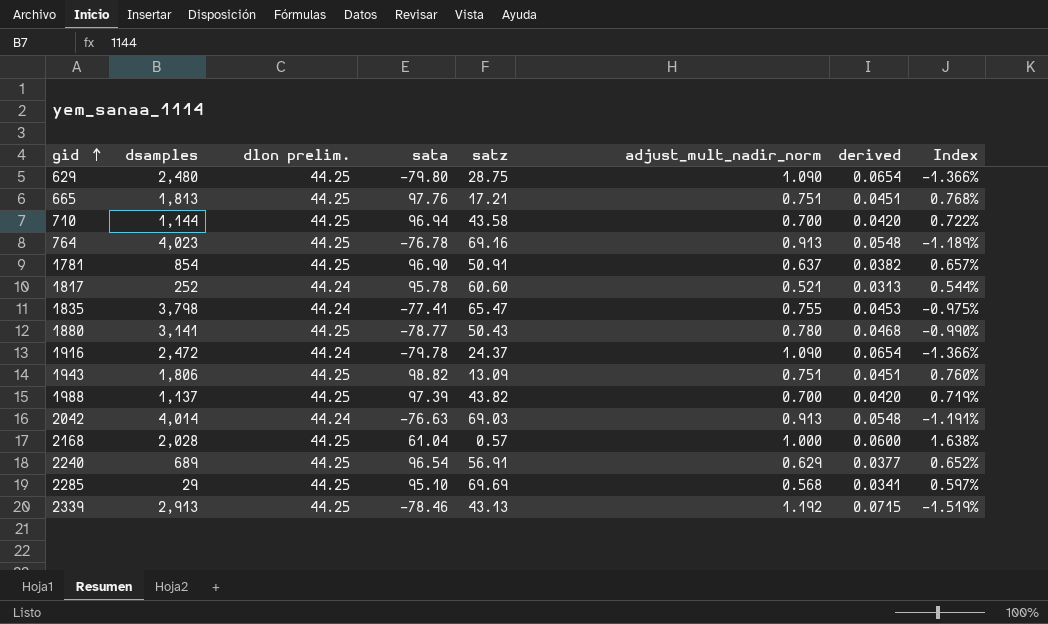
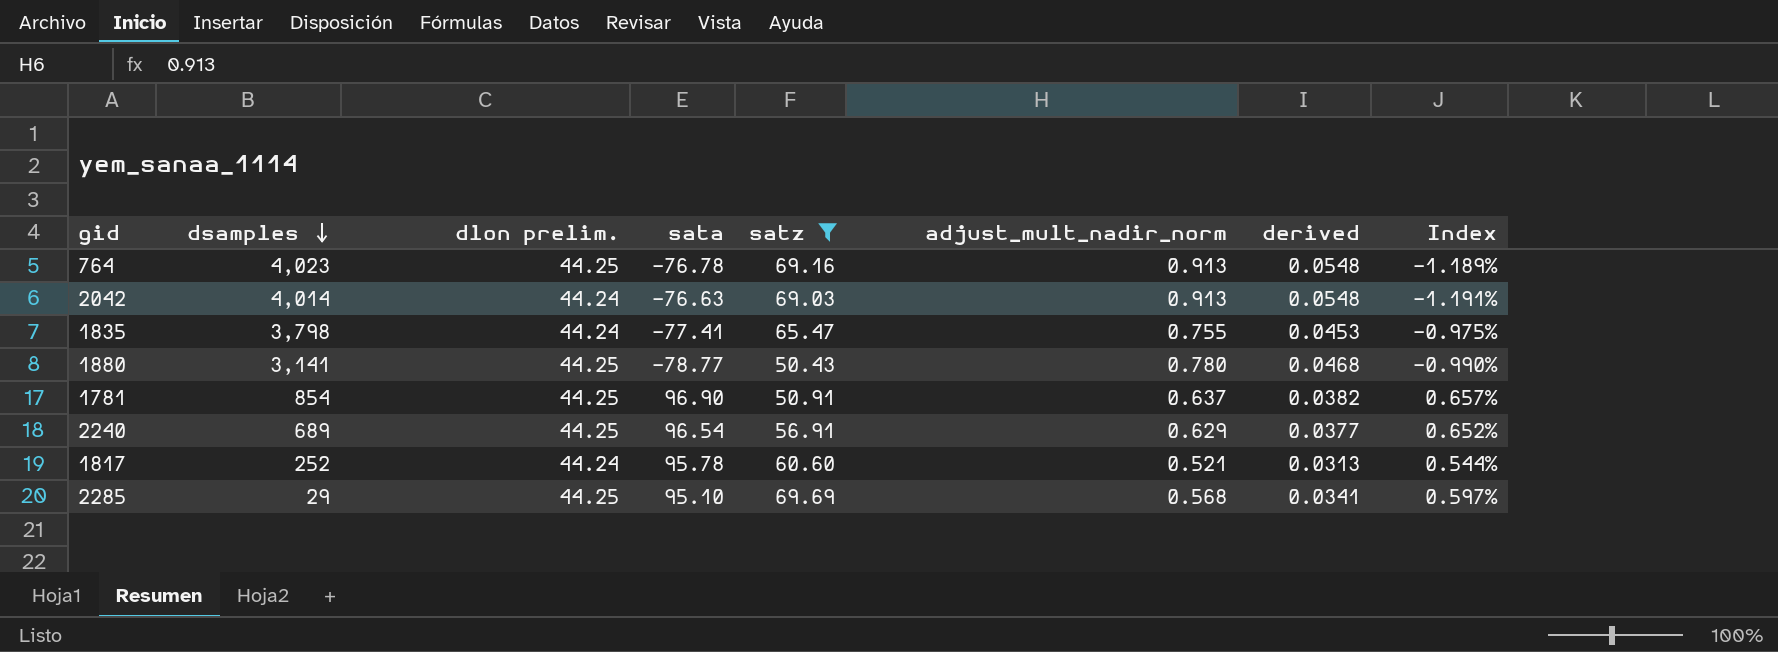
filter: none -> satz >= 50.43
row order: gid ascending -> dsamples descending

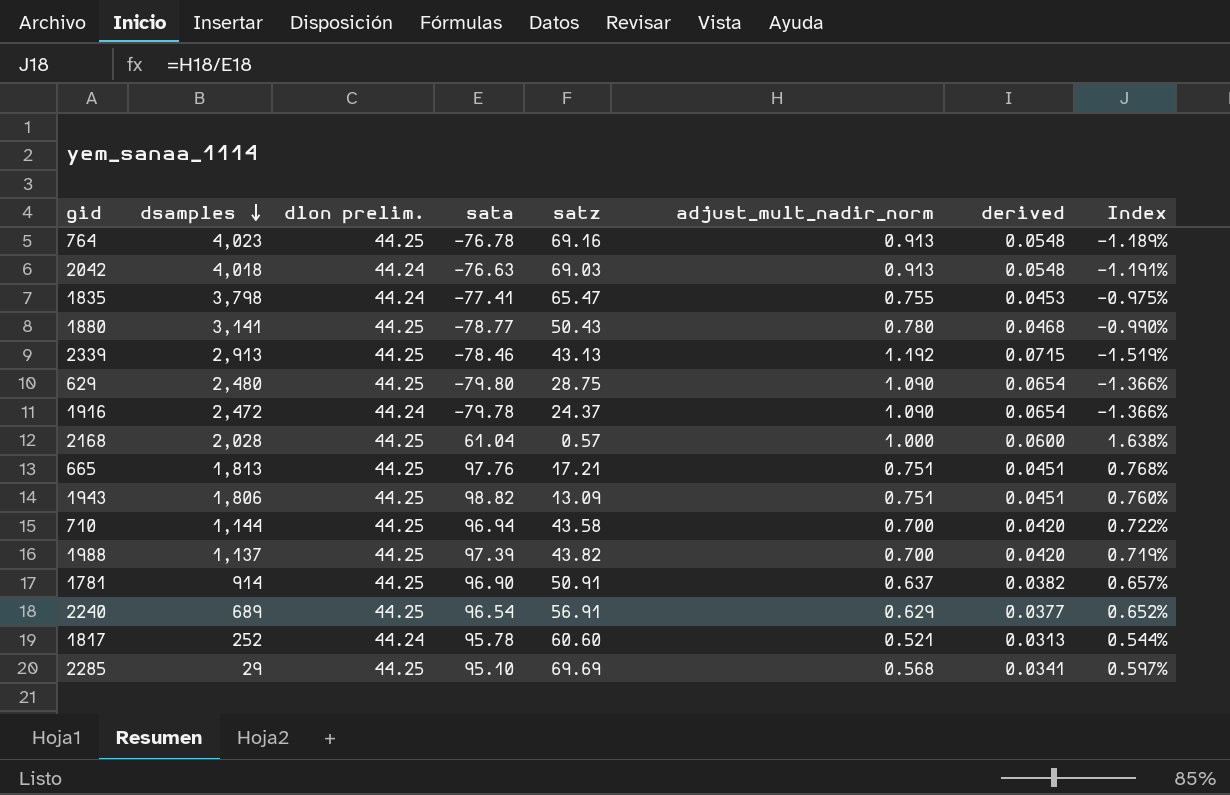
filter: satz >= 50.43 -> none
2042 | dsamples: 4,014 -> 4,018
1781 | dsamples: 854 -> 914

